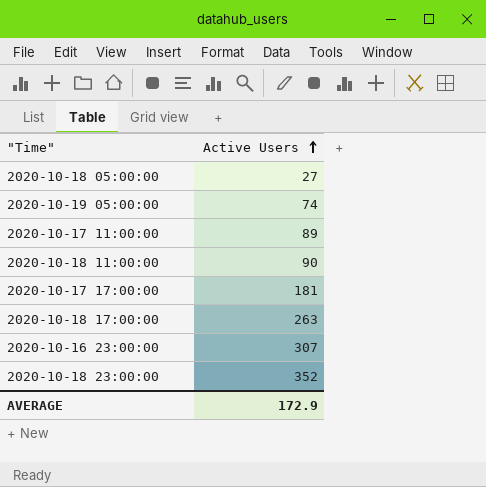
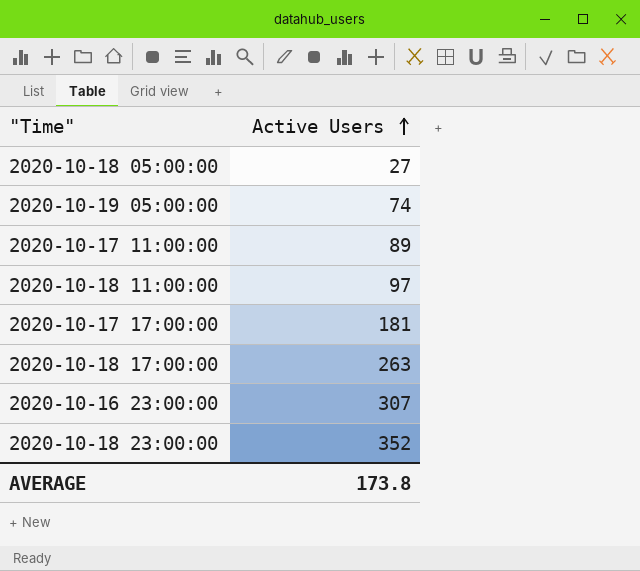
2020-10-18 11:00:00 | Active Users: 90 -> 97
AVERAGE | Active Users: 172.9 -> 173.8

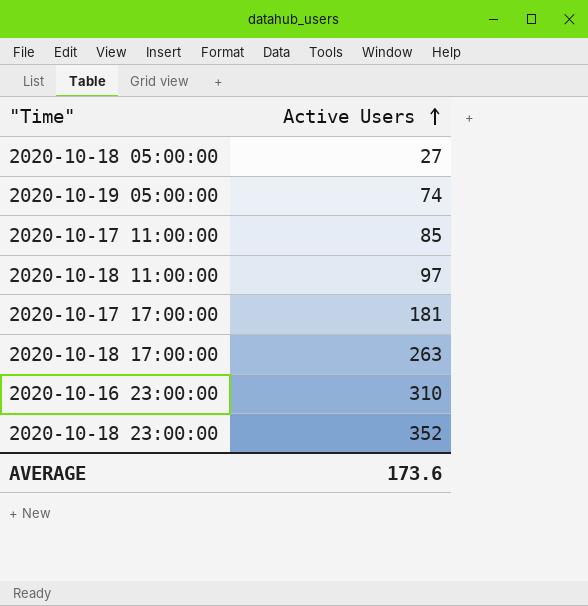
2020-10-17 11:00:00 | Active Users: 89 -> 85
2020-10-16 23:00:00 | Active Users: 307 -> 310
AVERAGE | Active Users: 173.8 -> 173.6

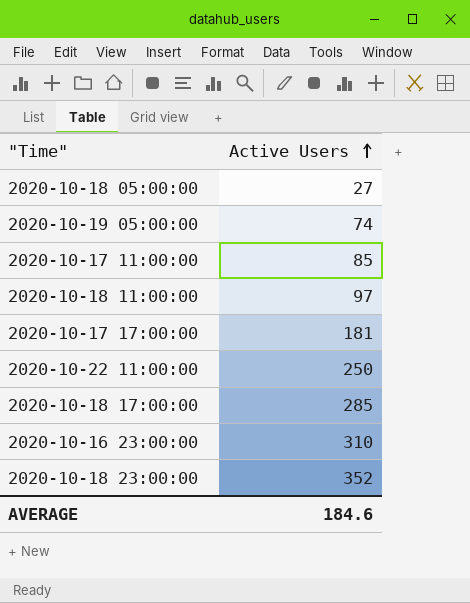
row 2020-10-22 11:00:00: none -> 250
2020-10-18 17:00:00 | Active Users: 263 -> 285
AVERAGE | Active Users: 173.6 -> 184.6

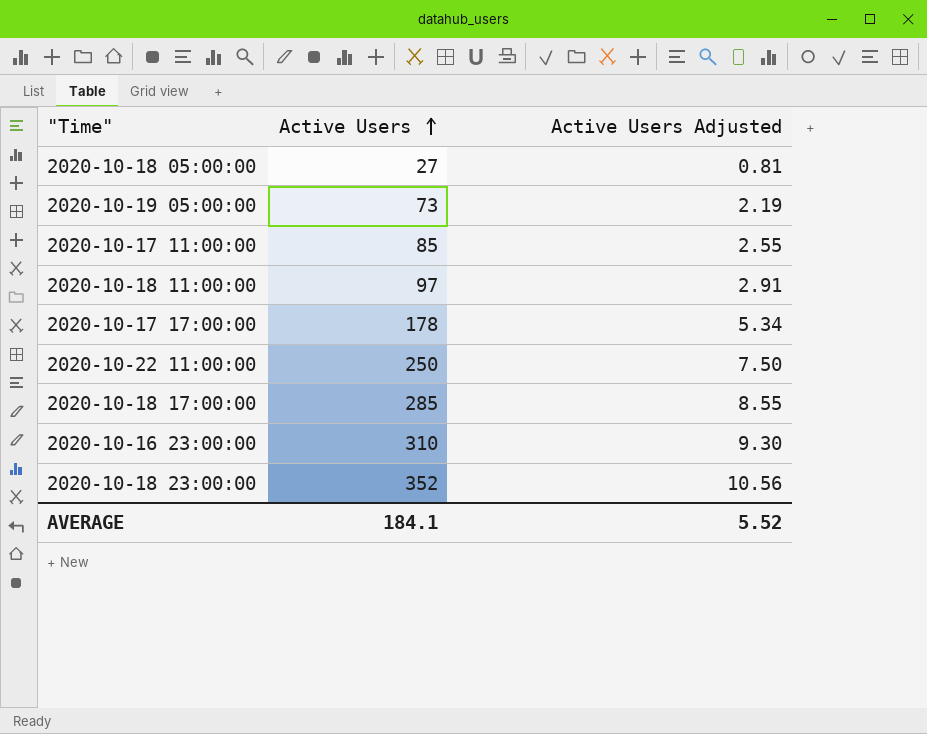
column Active Users Adjusted | formula: none -> [Active Users] * 0.03
2020-10-19 05:00:00 | Active Users: 74 -> 73
2020-10-17 17:00:00 | Active Users: 181 -> 178
AVERAGE | Active Users: 184.6 -> 184.1

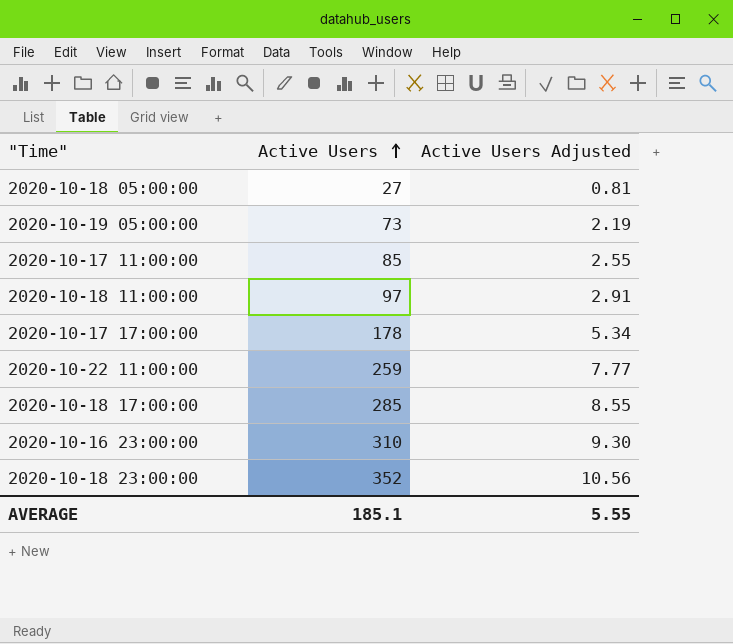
2020-10-22 11:00:00 | Active Users: 250 -> 259
2020-10-22 11:00:00 | Active Users Adjusted: 7.50 -> 7.77
AVERAGE | Active Users: 184.1 -> 185.1
AVERAGE | Active Users Adjusted: 5.52 -> 5.55

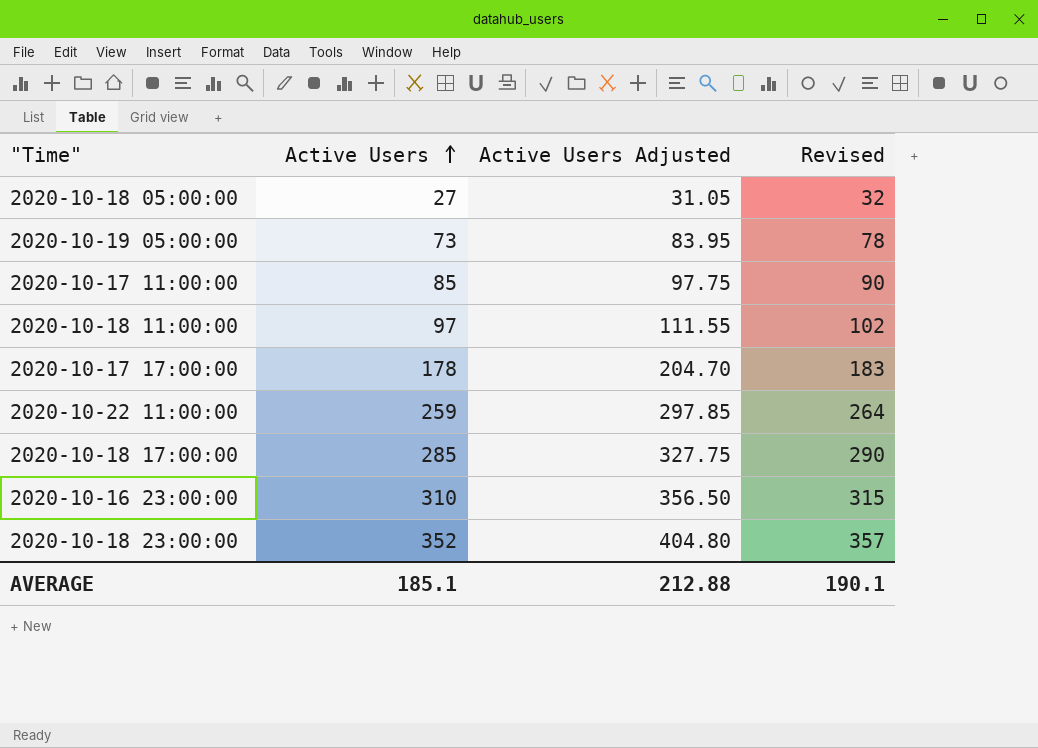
column Active Users Adjusted | formula: [Active Users] * 0.03 -> [Active Users] * 1.15
column Revised | formula: none -> [Active Users] + 5
AVERAGE | Active Users Adjusted: 5.55 -> 212.88

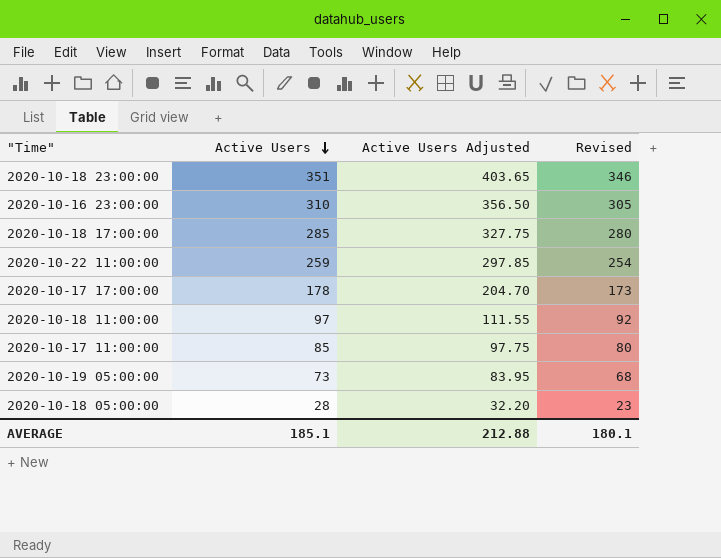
row order: Active Users ascending -> Active Users descending
column Revised | formula: [Active Users] + 5 -> [Active Users] - 5
2020-10-18 23:00:00 | Active Users: 352 -> 351
2020-10-18 23:00:00 | Active Users Adjusted: 404.80 -> 403.65
2020-10-18 05:00:00 | Active Users: 27 -> 28
2020-10-18 05:00:00 | Active Users Adjusted: 31.05 -> 32.20
AVERAGE | Revised: 190.1 -> 180.1

